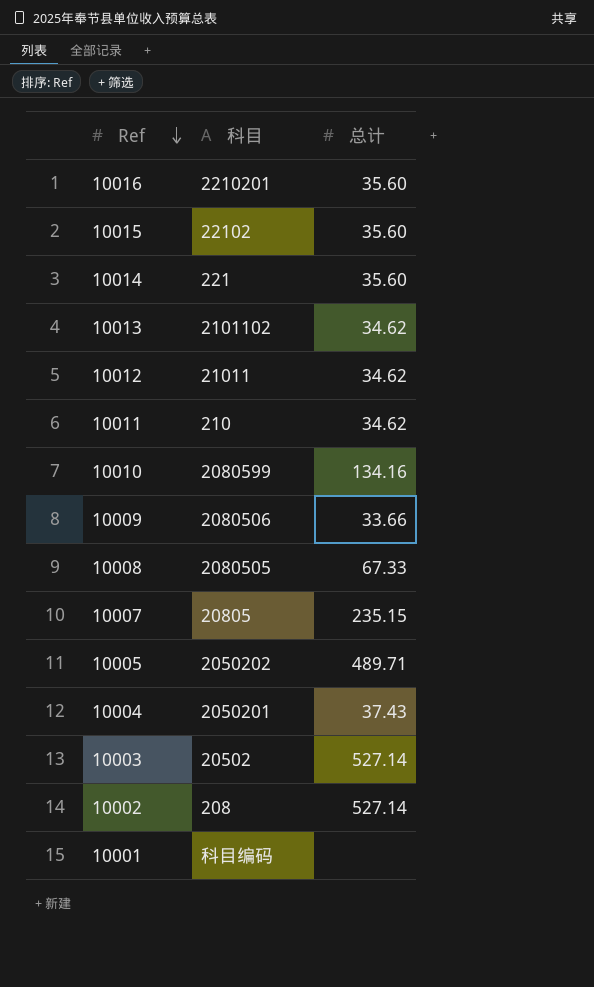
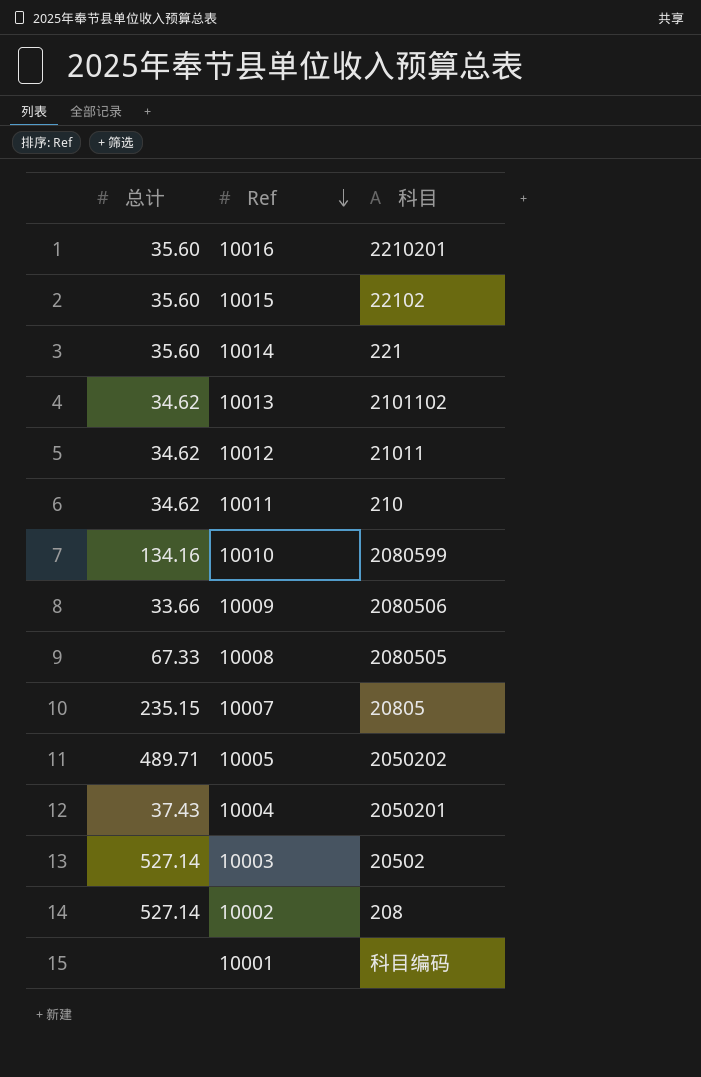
column 总计 | position: 3 -> 1

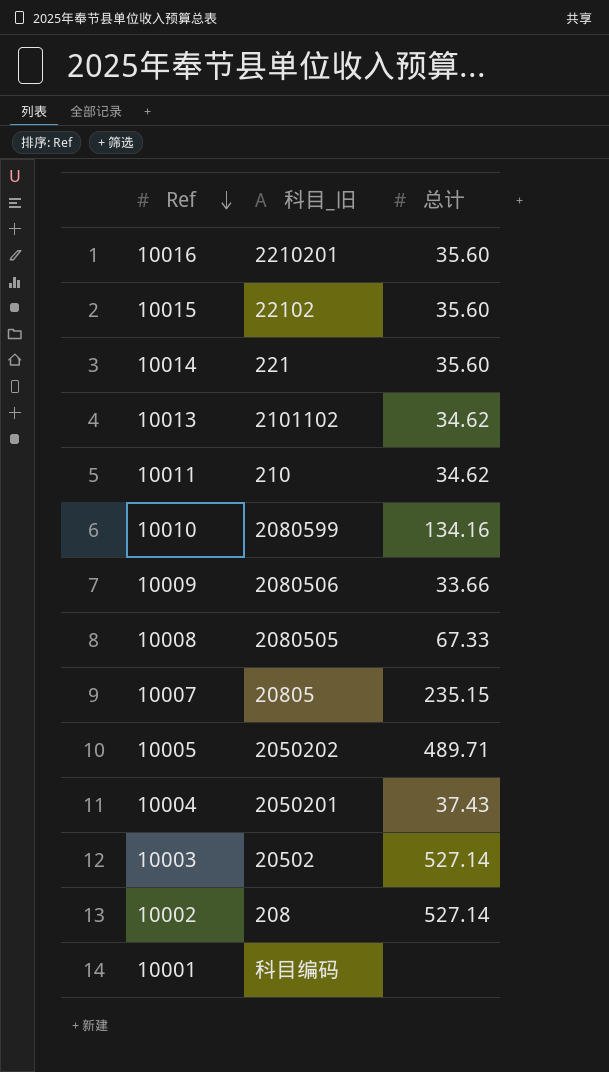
column name: 科目 -> 科目_旧
column 总计 | position: 1 -> 3
row 10012: 34.62 | 21011 -> none

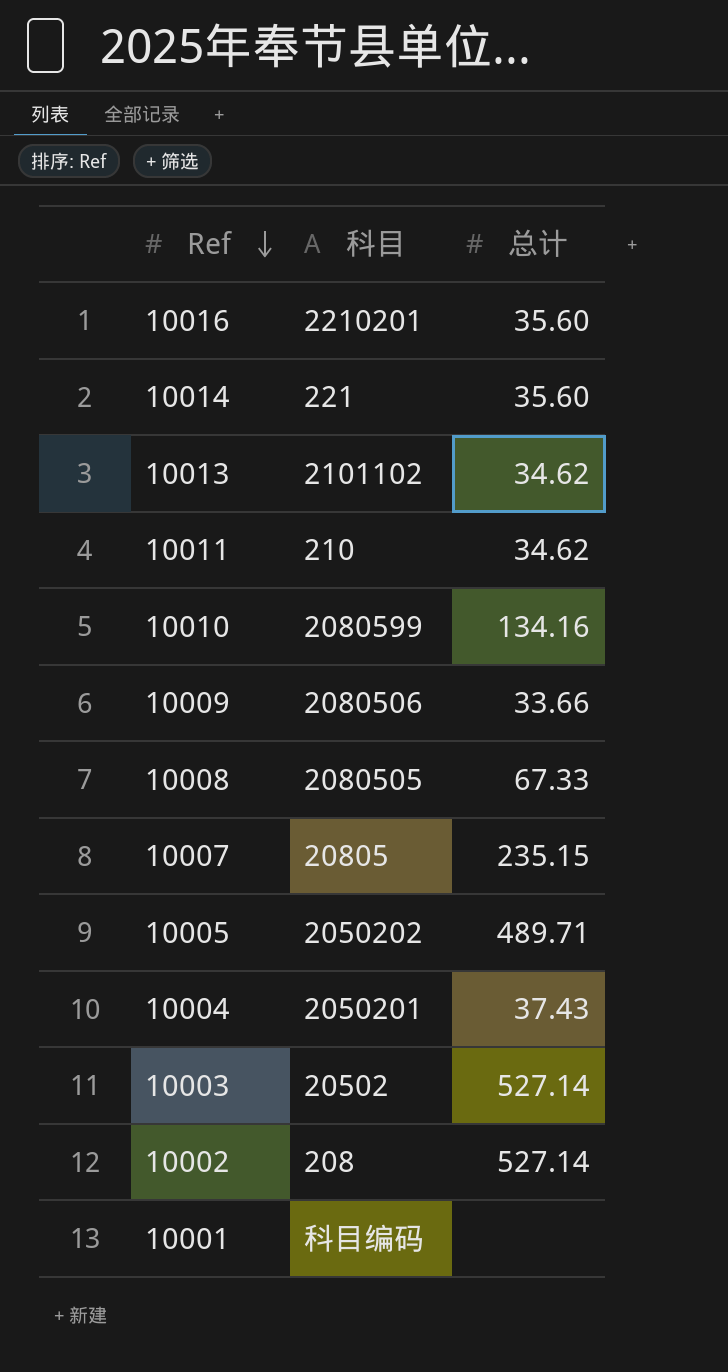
column name: 科目_旧 -> 科目
row 10015: 22102 | 35.60 -> none

